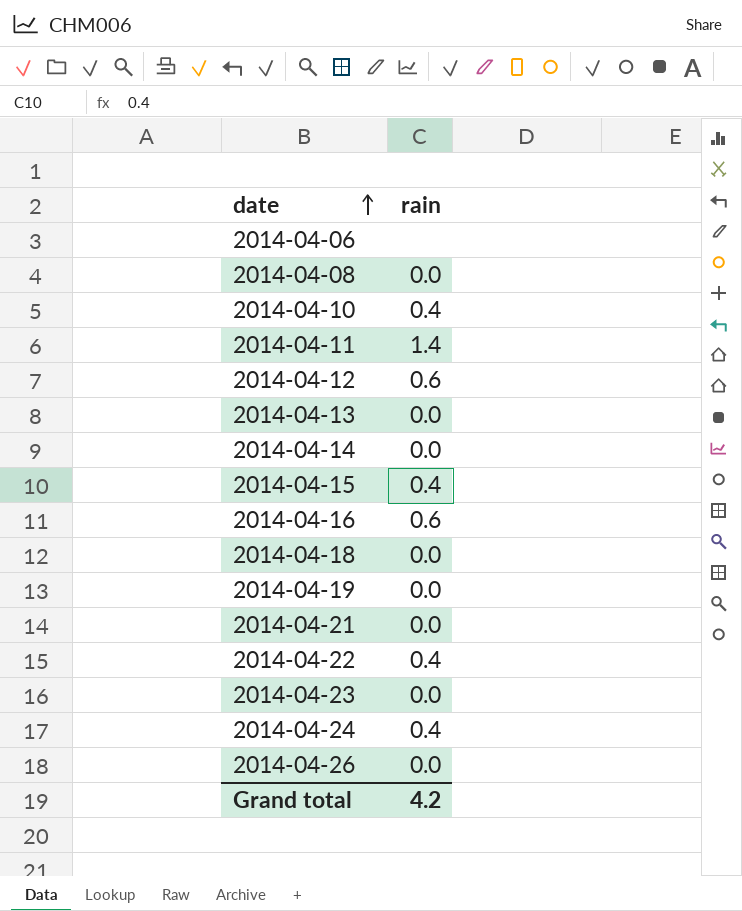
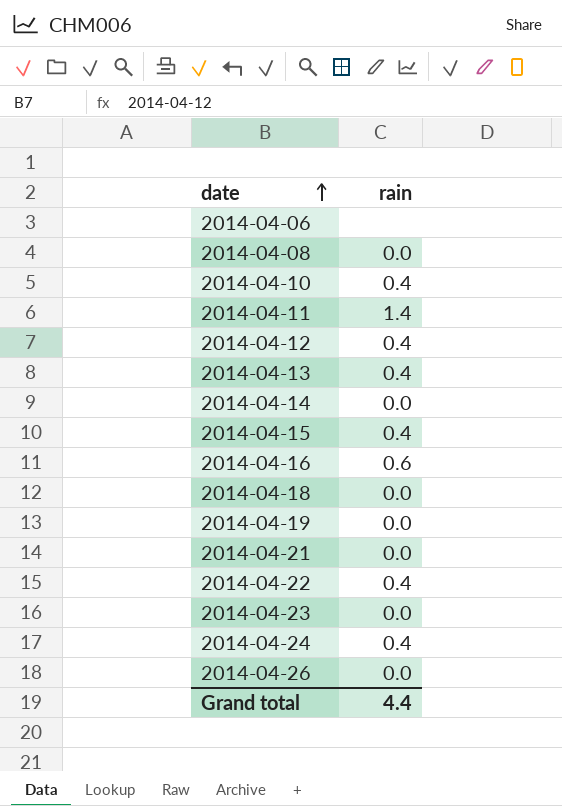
2014-04-12 | rain: 0.6 -> 0.4
2014-04-13 | rain: 0.0 -> 0.4
Grand total | rain: 4.2 -> 4.4

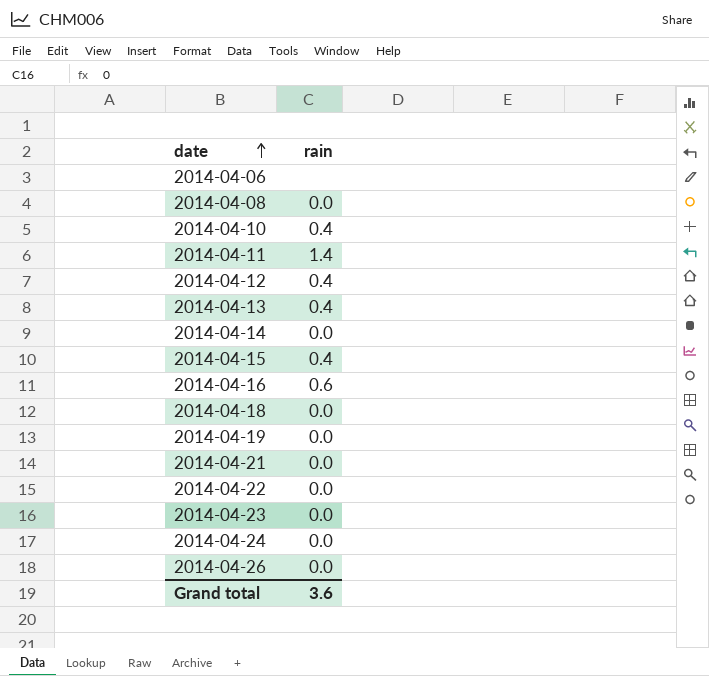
2014-04-22 | rain: 0.4 -> 0.0
2014-04-24 | rain: 0.4 -> 0.0
Grand total | rain: 4.4 -> 3.6

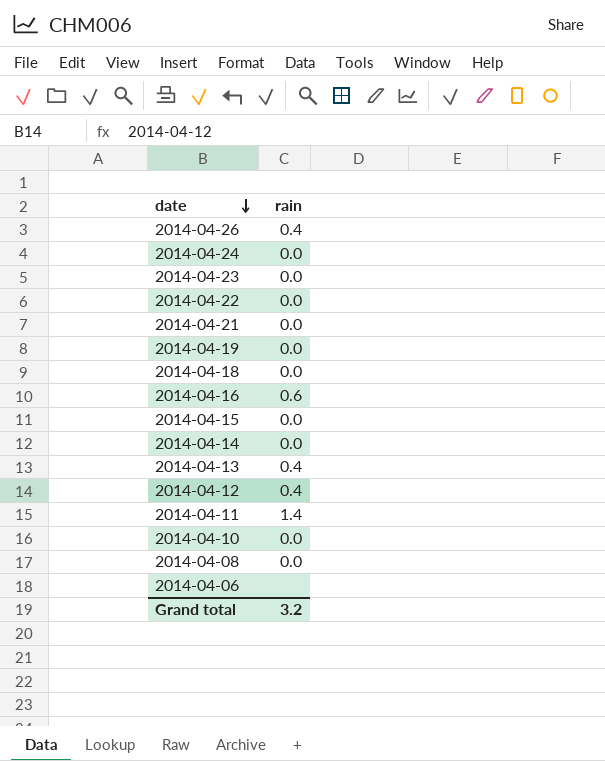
row order: date ascending -> date descending
2014-04-26 | rain: 0.0 -> 0.4
2014-04-15 | rain: 0.4 -> 0.0
2014-04-10 | rain: 0.4 -> 0.0
Grand total | rain: 3.6 -> 3.2

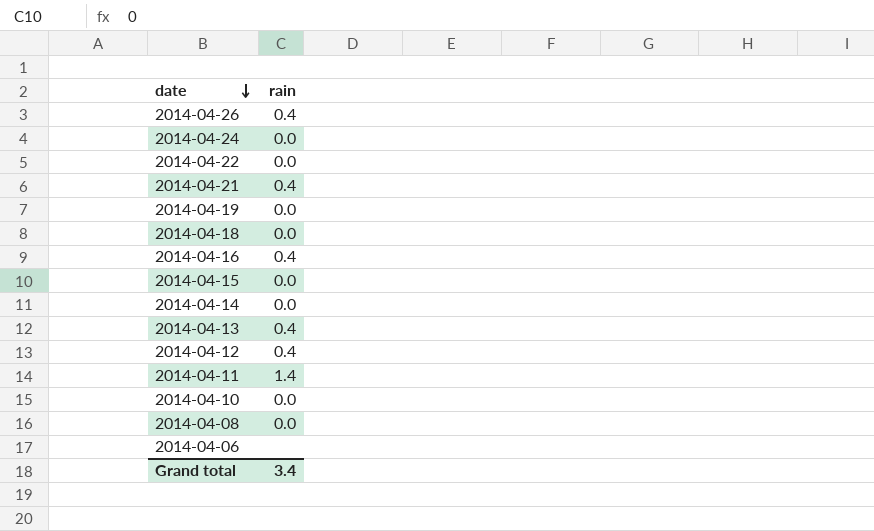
row 2014-04-23: 0.0 -> none
2014-04-21 | rain: 0.0 -> 0.4
2014-04-16 | rain: 0.6 -> 0.4
Grand total | rain: 3.2 -> 3.4

